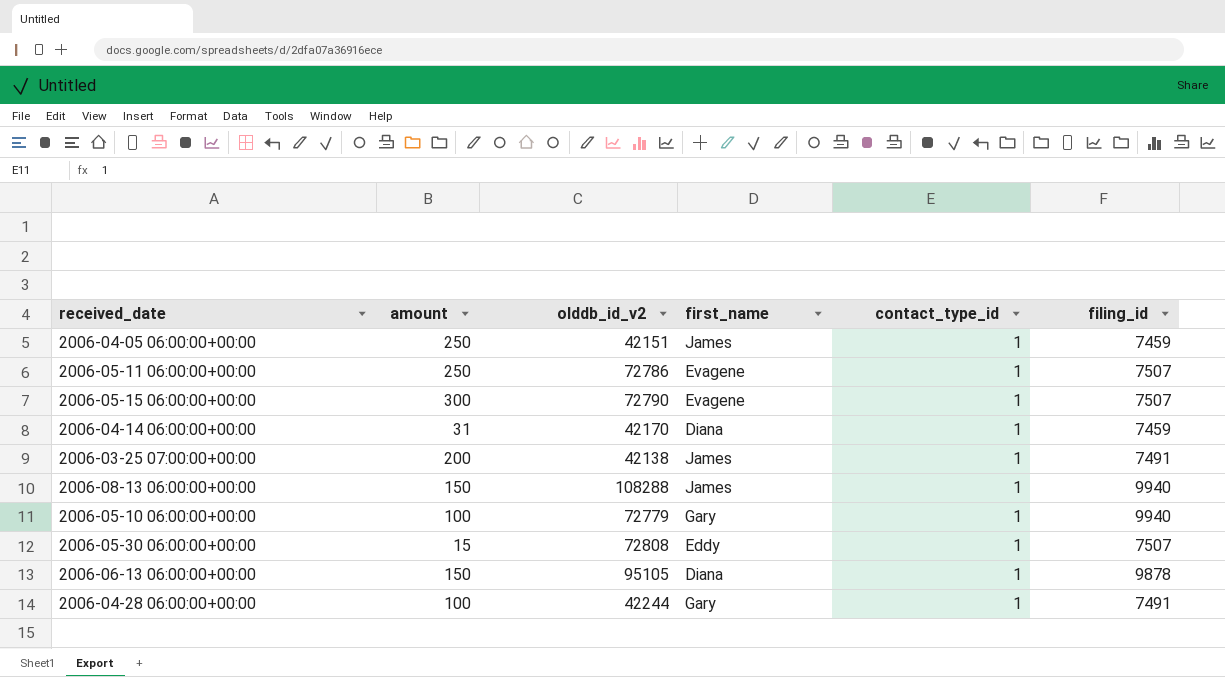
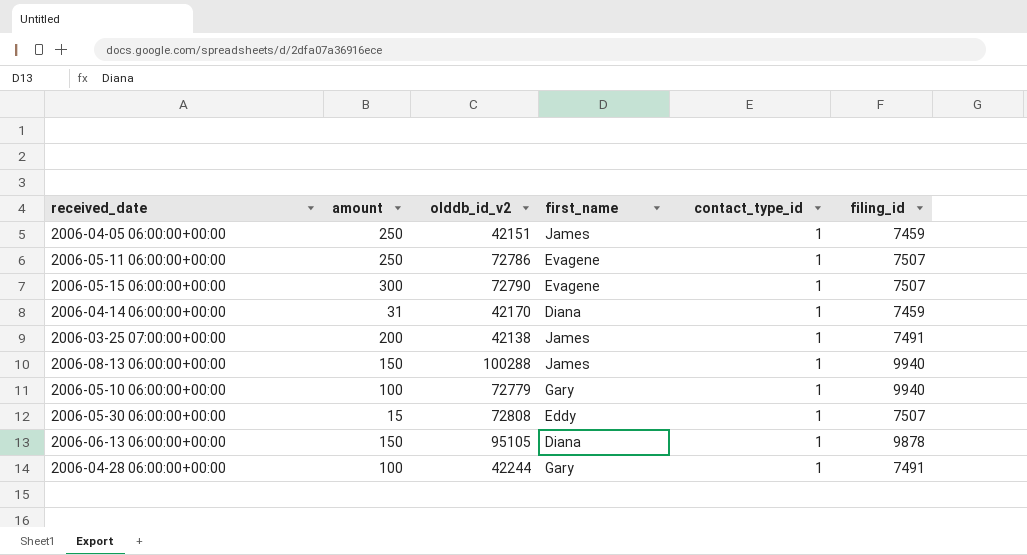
2006-08-13 06:00:00+00:00 | olddb_id_v2: 108288 -> 100288

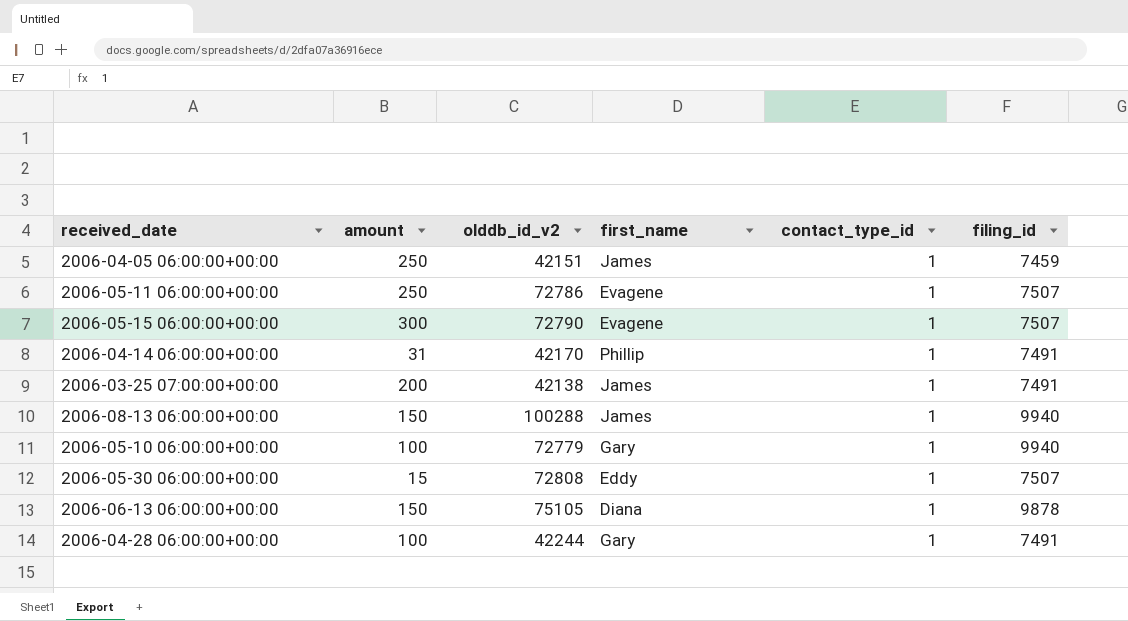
2006-04-14 06:00:00+00:00 | first_name: Diana -> Phillip
2006-04-14 06:00:00+00:00 | filing_id: 7459 -> 7491
2006-06-13 06:00:00+00:00 | olddb_id_v2: 95105 -> 75105

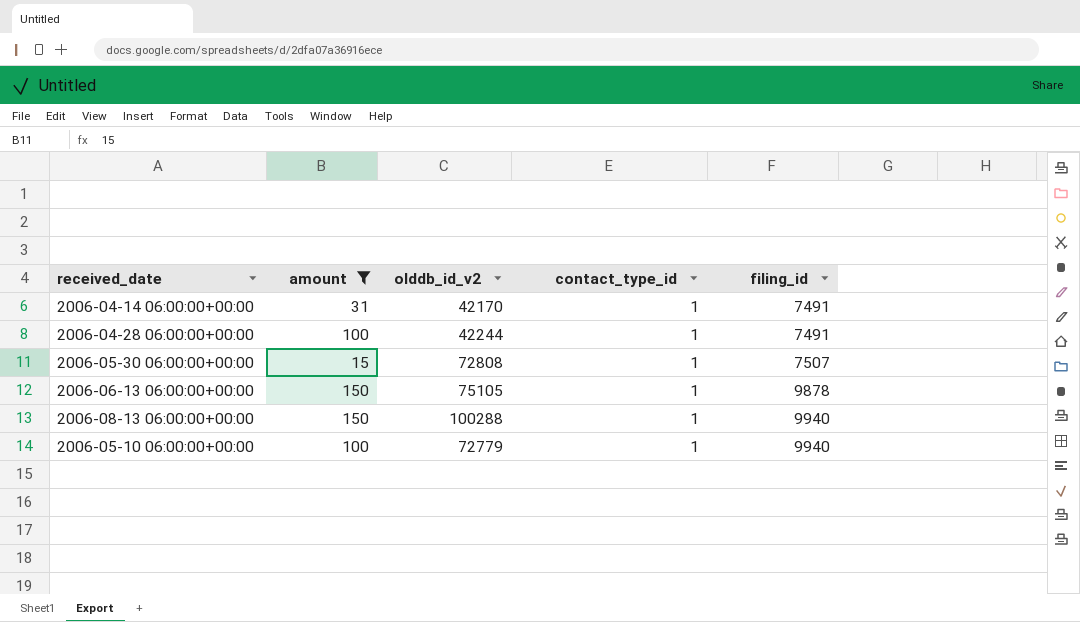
filter: none -> amount <= 150
row order: none -> filing_id ascending
column first_name | position: 4 -> none

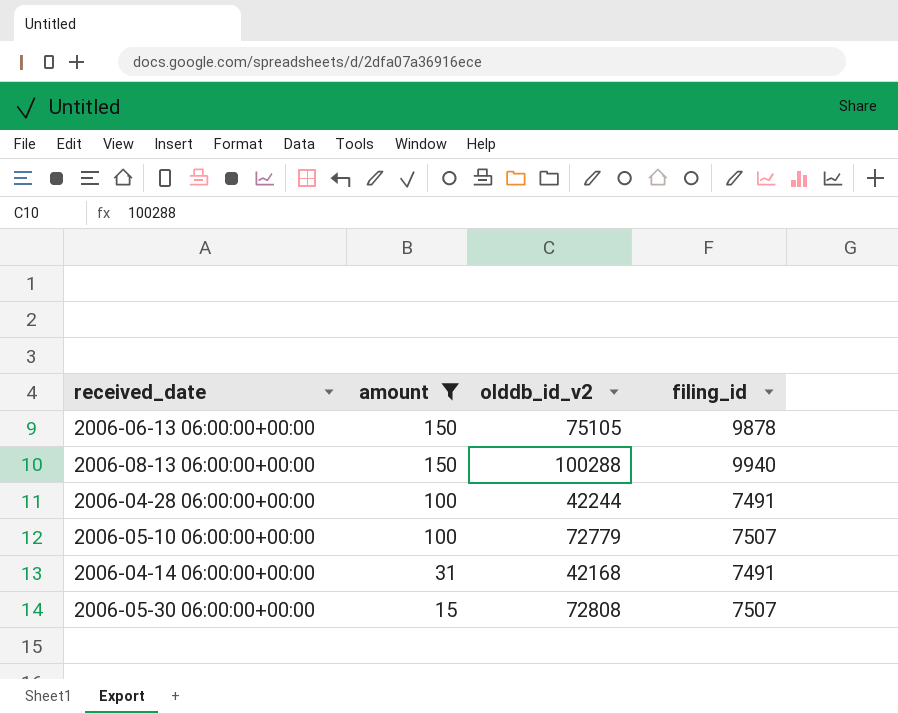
row order: filing_id ascending -> amount descending
column contact_type_id | position: 4 -> none
2006-05-10 06:00:00+00:00 | filing_id: 9940 -> 7507
2006-04-14 06:00:00+00:00 | olddb_id_v2: 42170 -> 42168

